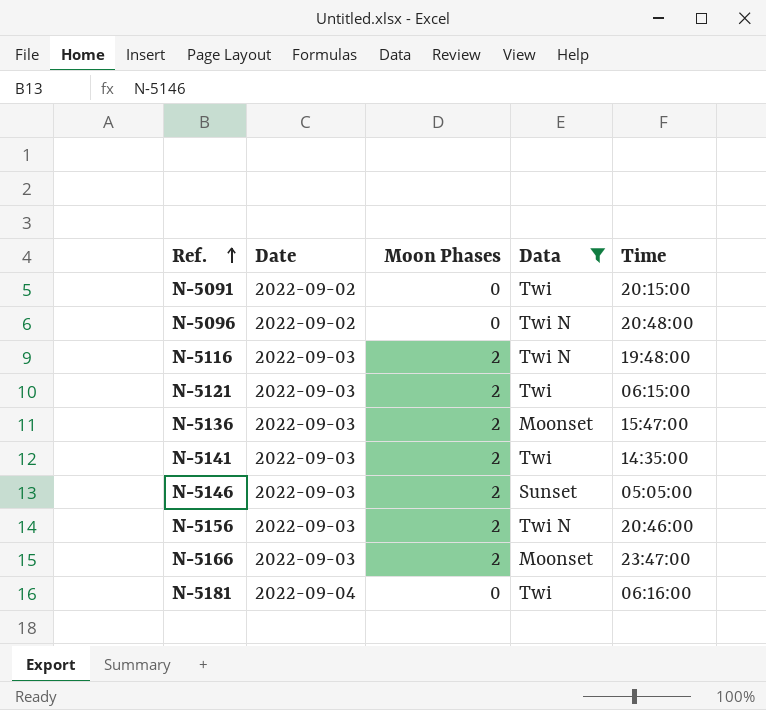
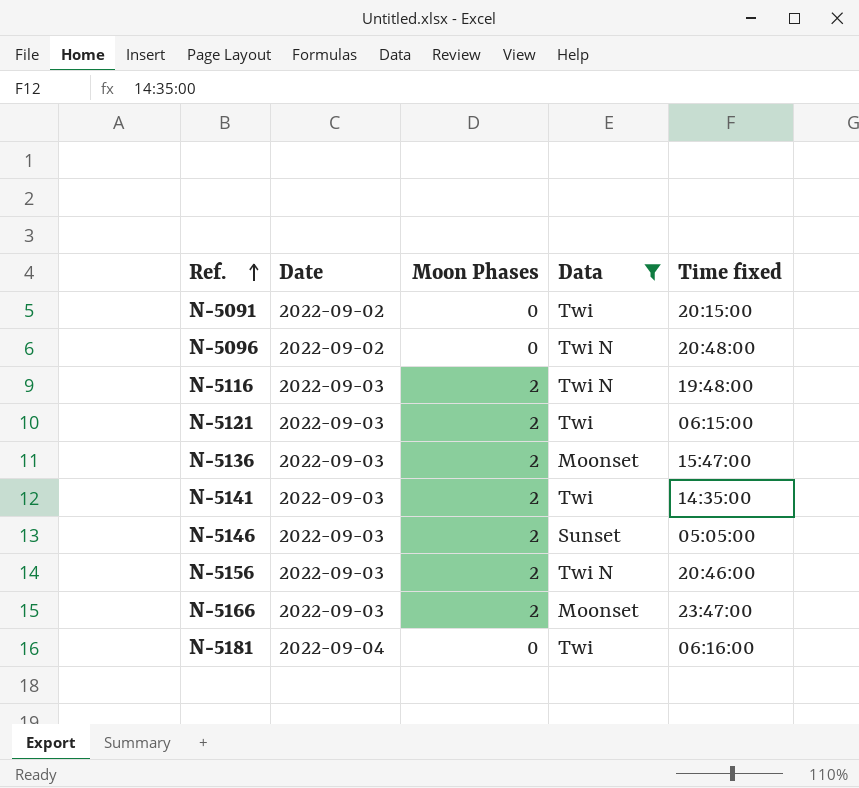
column name: Time -> Time fixed

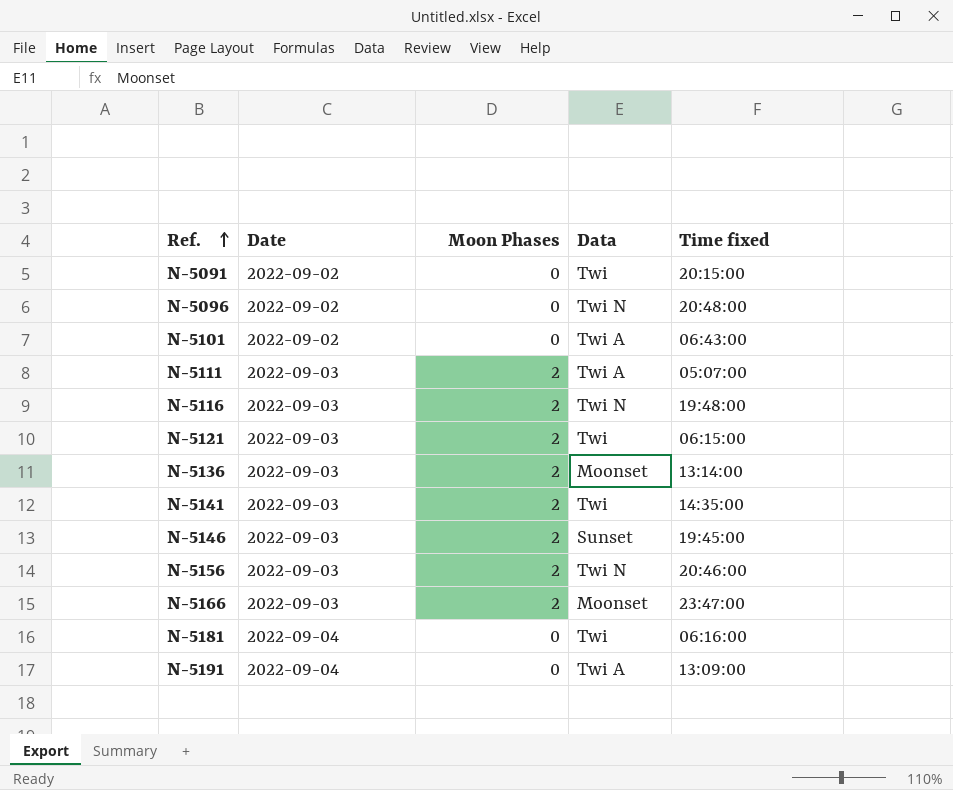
filter: Data != Twi A -> none
N-5136 | Time fixed: 15:47:00 -> 13:14:00
N-5146 | Time fixed: 05:05:00 -> 19:45:00

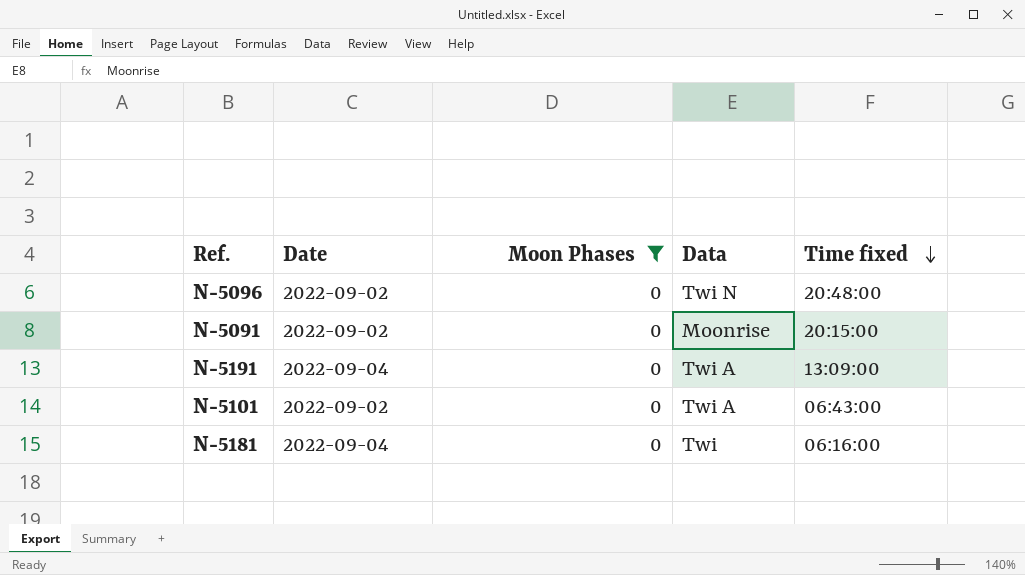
filter: none -> Moon Phases = 0
row order: Ref. ascending -> Time fixed descending
N-5091 | Data: Twi -> Moonrise

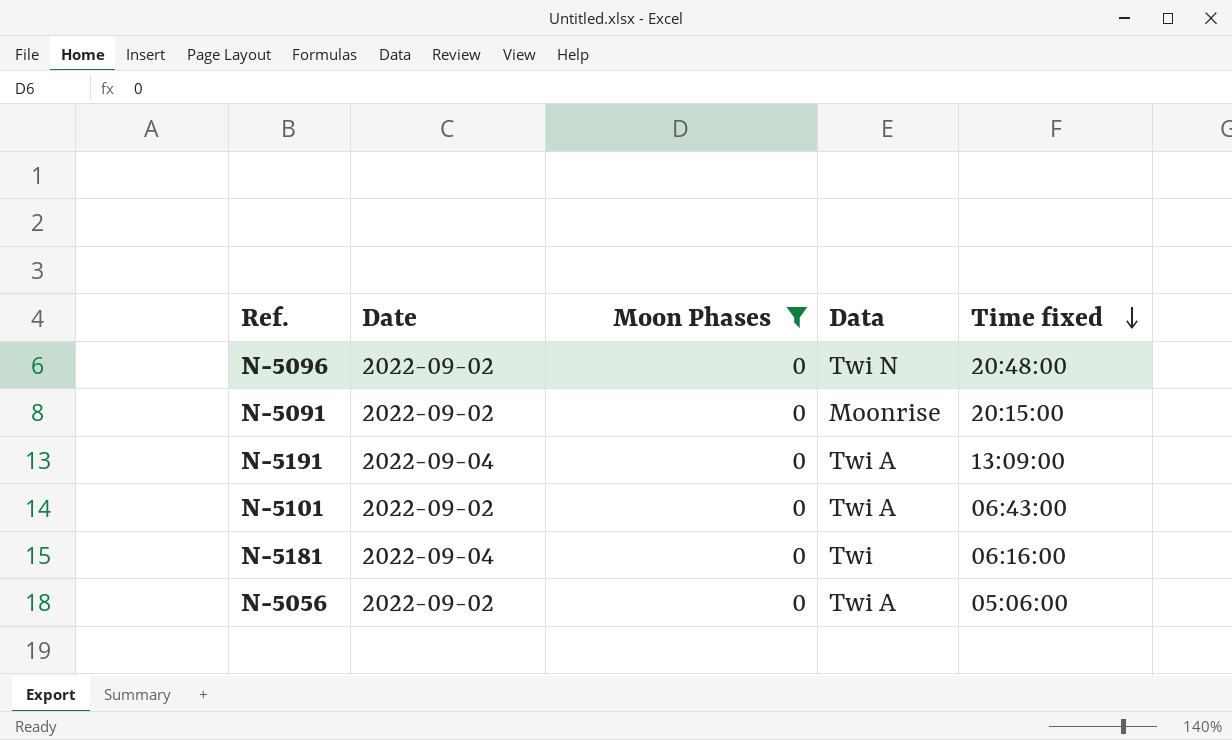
row N-5056: none -> 2022-09-02 | 0 | Twi A | 05:06:00

